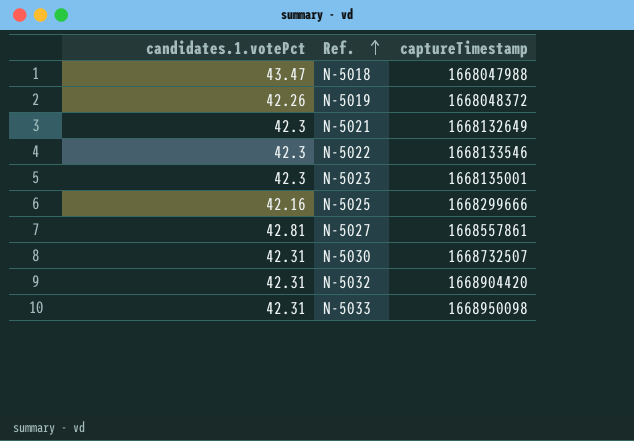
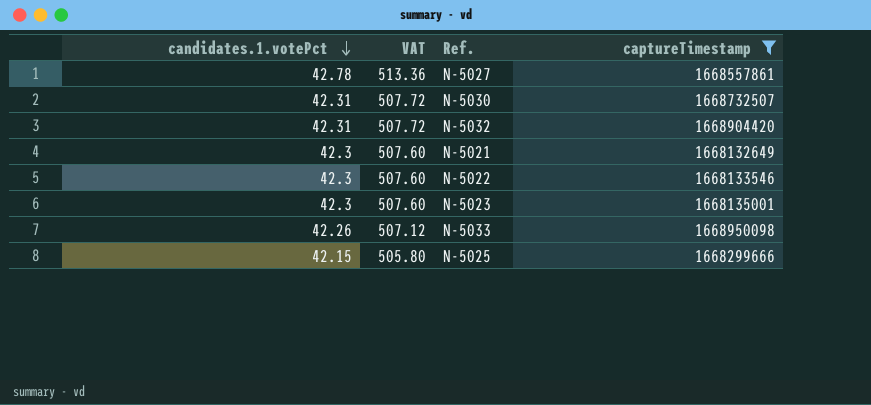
filter: none -> captureTimestamp >= 1668132649
row order: Ref. ascending -> candidates.1.votePct descending
column VAT | formula: none -> [candidates.1.votePct] * 12
N-5027 | candidates.1.votePct: 42.81 -> 42.78
N-5033 | candidates.1.votePct: 42.31 -> 42.26
N-5025 | candidates.1.votePct: 42.16 -> 42.15

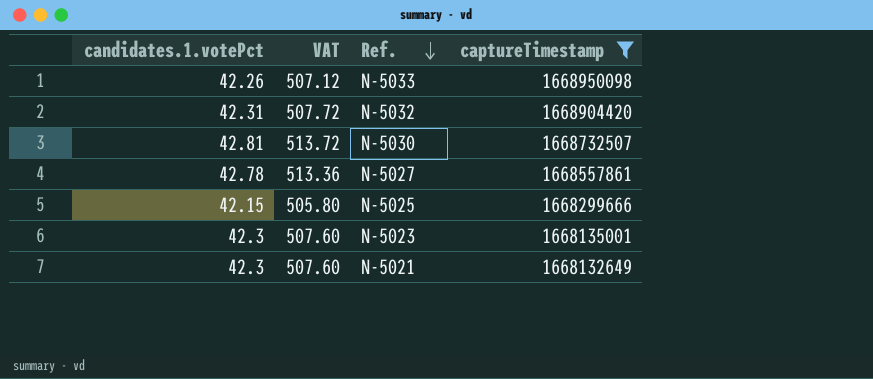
row order: candidates.1.votePct descending -> Ref. descending
row N-5022: 42.3 | 507.60 | 1668133546 -> none
N-5030 | candidates.1.votePct: 42.31 -> 42.81
N-5030 | VAT: 507.72 -> 513.72

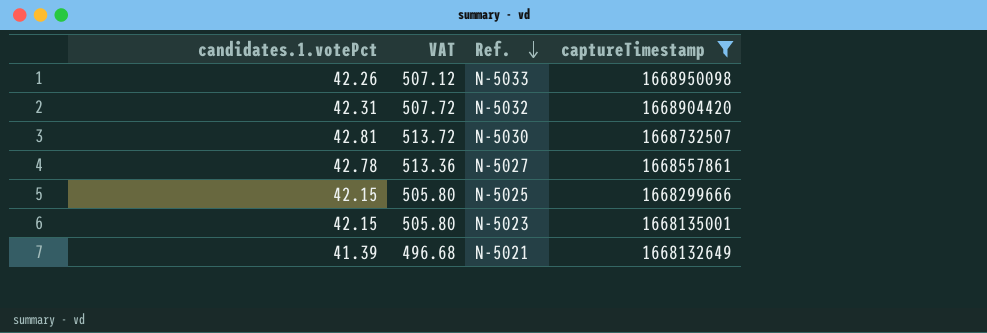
N-5023 | candidates.1.votePct: 42.3 -> 42.15
N-5023 | VAT: 507.60 -> 505.80
N-5021 | candidates.1.votePct: 42.3 -> 41.39
N-5021 | VAT: 507.60 -> 496.68

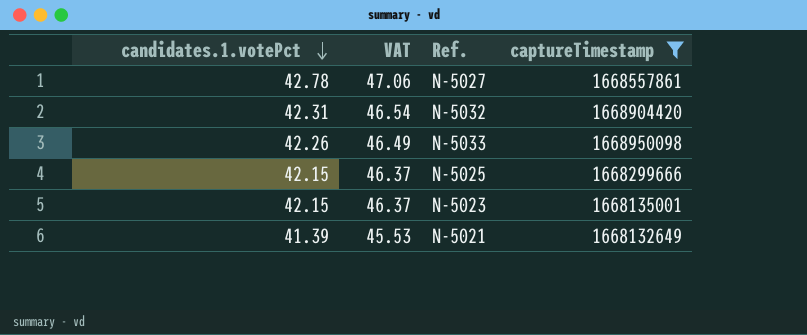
row order: Ref. descending -> candidates.1.votePct descending
column VAT | formula: [candidates.1.votePct] * 12 -> [candidates.1.votePct] * 1.1
row N-5030: 42.81 | 513.72 | 1668732507 -> none

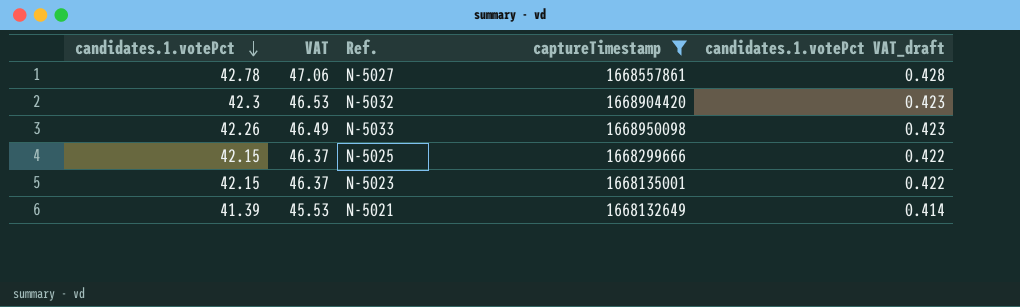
column candidates.1.votePct VAT_draft | formula: none -> [candidates.1.votePct] * 0.01
N-5032 | candidates.1.votePct: 42.31 -> 42.3
N-5032 | VAT: 46.54 -> 46.53

